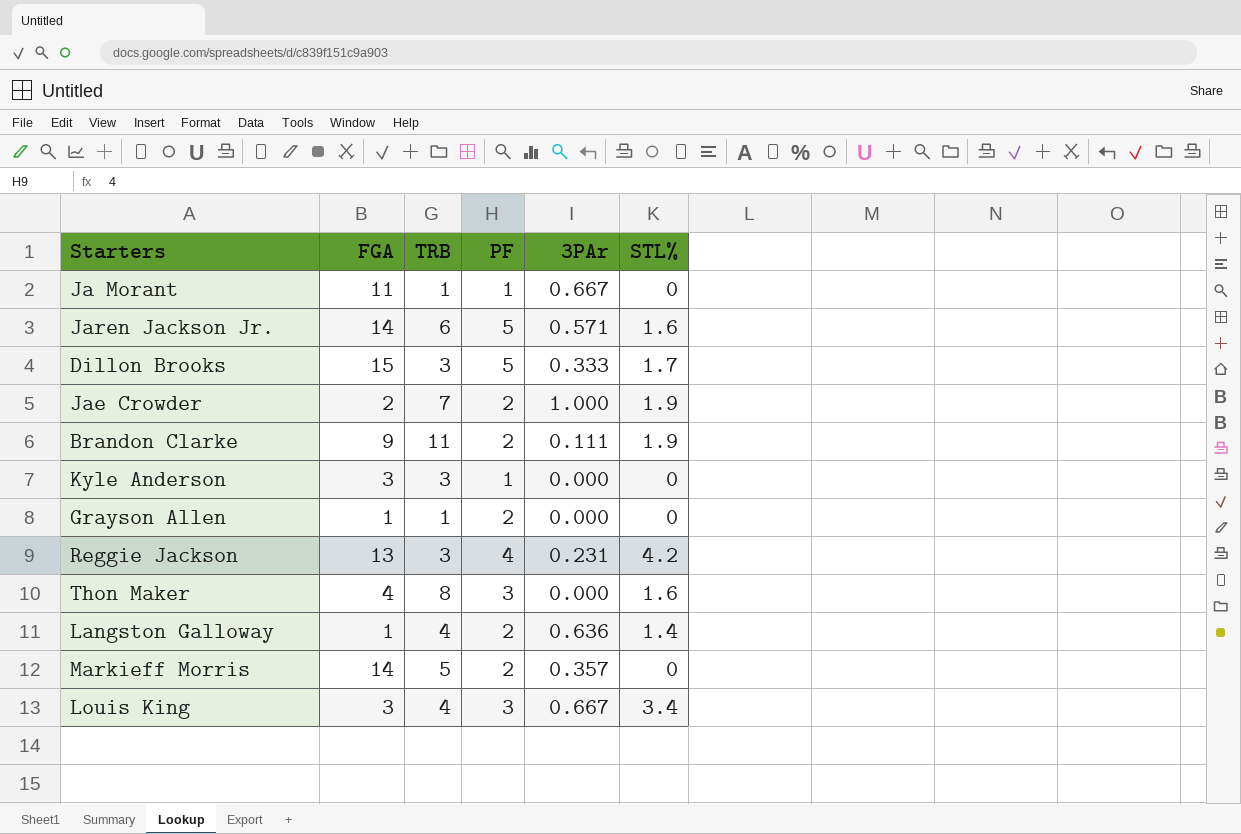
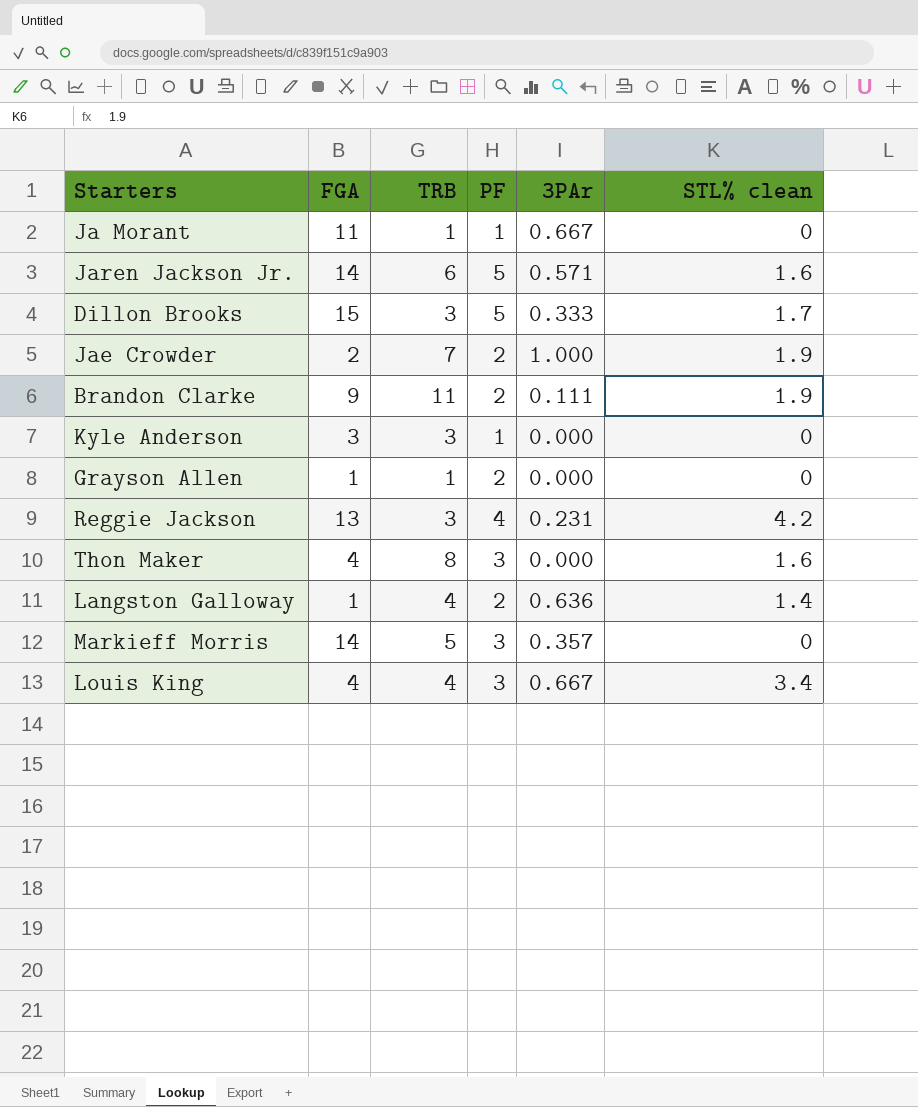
column name: STL% -> STL% clean
Markieff Morris | PF: 2 -> 3
Louis King | FGA: 3 -> 4

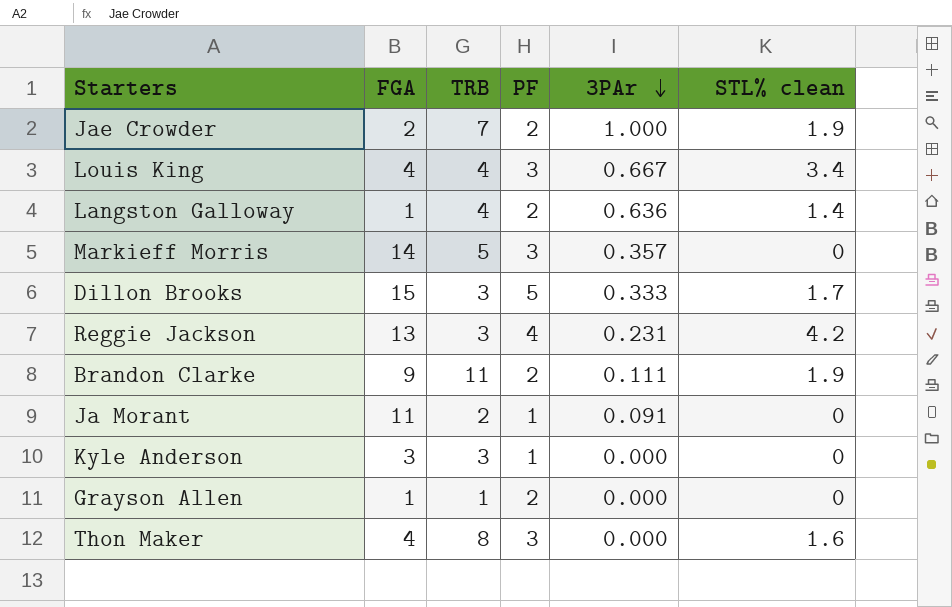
row order: none -> 3PAr descending
row Jaren Jackson Jr.: 14 | 6 | 5 | 0.571 | 1.6 -> none
Ja Morant | TRB: 1 -> 2
Ja Morant | 3PAr: 0.667 -> 0.091

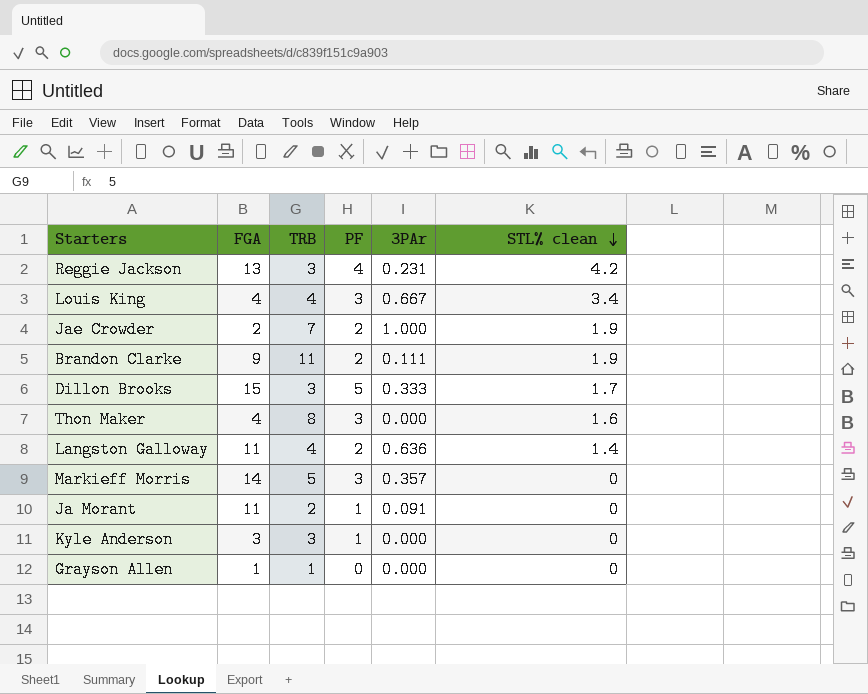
row order: 3PAr descending -> STL% clean descending
Langston Galloway | FGA: 1 -> 11
Grayson Allen | PF: 2 -> 0

